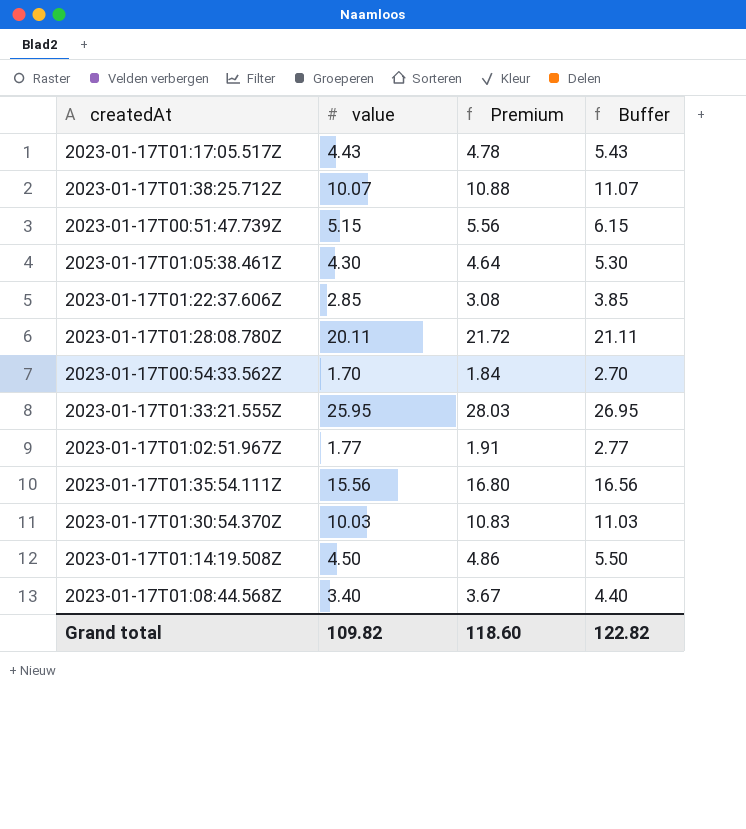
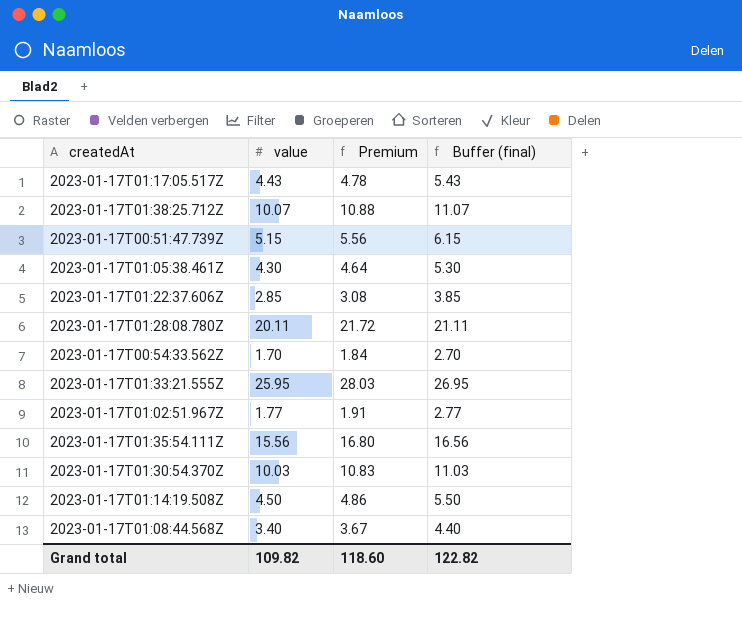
column name: Buffer -> Buffer (final)

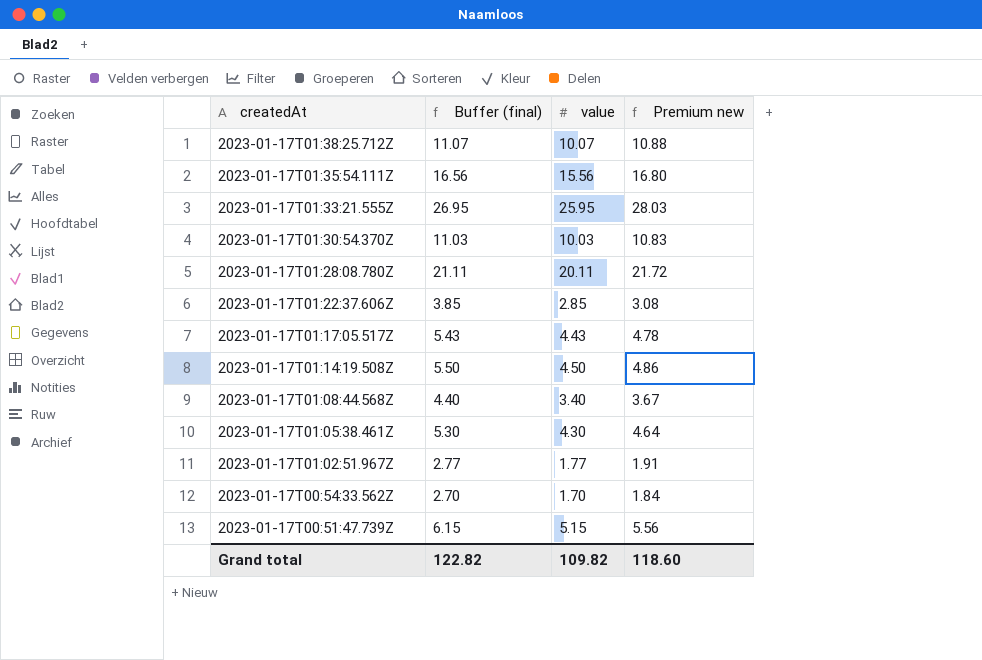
row order: none -> createdAt descending
column Buffer (final) | position: 4 -> 2
column name: Premium -> Premium new

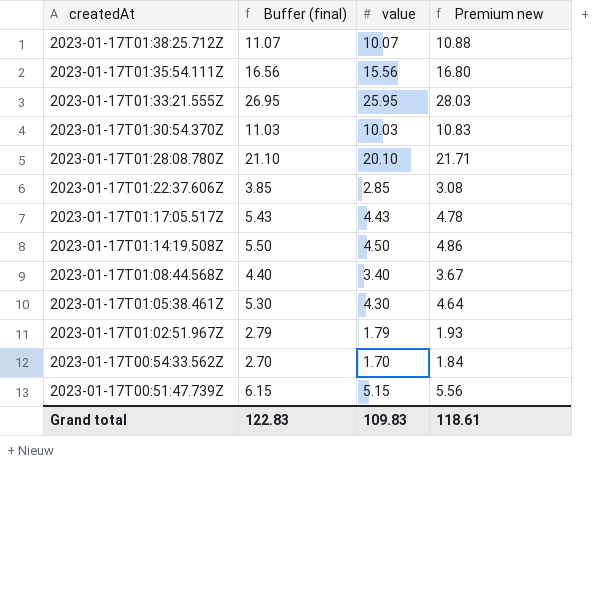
2023-01-17T01:28:08.780Z | Buffer (final): 21.11 -> 21.10
2023-01-17T01:28:08.780Z | value: 20.11 -> 20.10
2023-01-17T01:28:08.780Z | Premium new: 21.72 -> 21.71
2023-01-17T01:02:51.967Z | Buffer (final): 2.77 -> 2.79
2023-01-17T01:02:51.967Z | value: 1.77 -> 1.79
2023-01-17T01:02:51.967Z | Premium new: 1.91 -> 1.93
Grand total | Buffer (final): 122.82 -> 122.83
Grand total | value: 109.82 -> 109.83
Grand total | Premium new: 118.60 -> 118.61

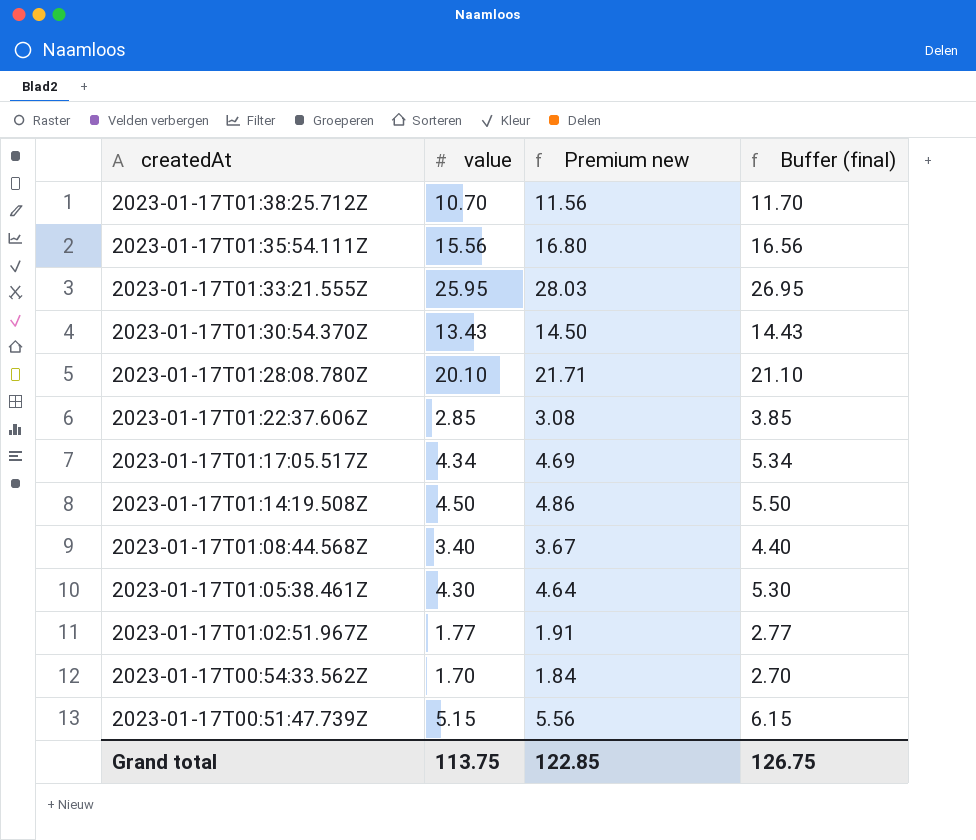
column Buffer (final) | position: 2 -> 4
2023-01-17T01:38:25.712Z | value: 10.07 -> 10.70
2023-01-17T01:38:25.712Z | Premium new: 10.88 -> 11.56
2023-01-17T01:38:25.712Z | Buffer (final): 11.07 -> 11.70
2023-01-17T01:30:54.370Z | value: 10.03 -> 13.43
2023-01-17T01:30:54.370Z | Premium new: 10.83 -> 14.50
2023-01-17T01:30:54.370Z | Buffer (final): 11.03 -> 14.43
2023-01-17T01:17:05.517Z | value: 4.43 -> 4.34
2023-01-17T01:17:05.517Z | Premium new: 4.78 -> 4.69
2023-01-17T01:17:05.517Z | Buffer (final): 5.43 -> 5.34
2023-01-17T01:02:51.967Z | value: 1.79 -> 1.77
2023-01-17T01:02:51.967Z | Premium new: 1.93 -> 1.91
2023-01-17T01:02:51.967Z | Buffer (final): 2.79 -> 2.77
Grand total | value: 109.83 -> 113.75
Grand total | Premium new: 118.61 -> 122.85
Grand total | Buffer (final): 122.83 -> 126.75

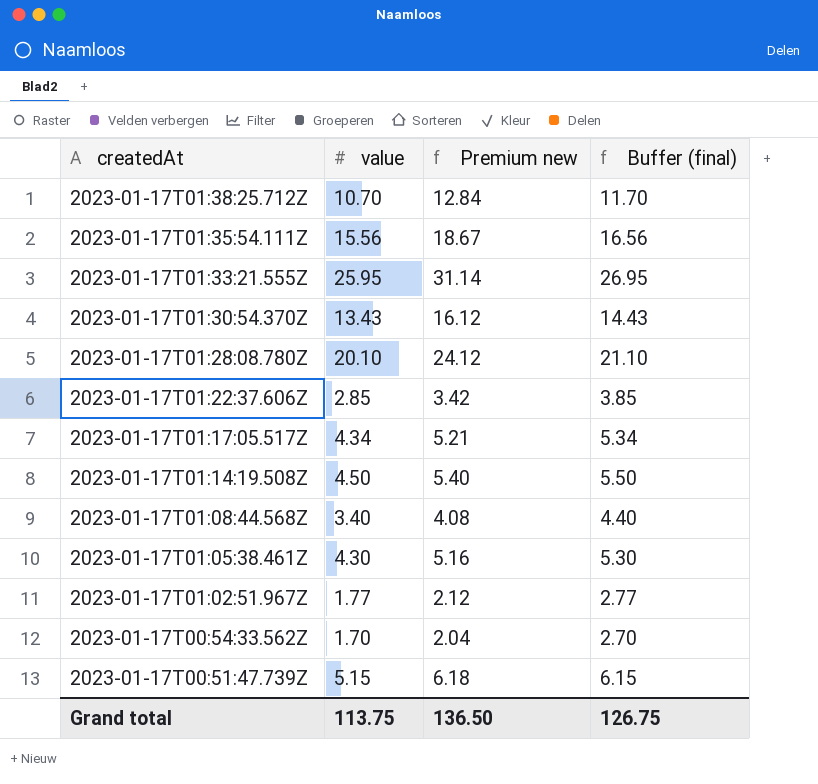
column Premium new | formula: [value] * 1.08 -> [value] * 1.2
Grand total | Premium new: 122.85 -> 136.50

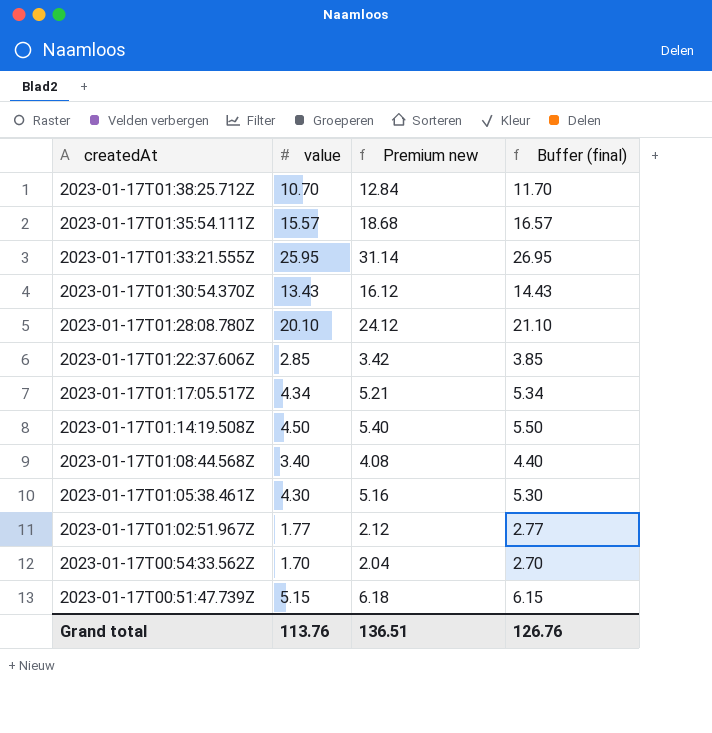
2023-01-17T01:35:54.111Z | value: 15.56 -> 15.57
2023-01-17T01:35:54.111Z | Premium new: 18.67 -> 18.68
2023-01-17T01:35:54.111Z | Buffer (final): 16.56 -> 16.57
Grand total | value: 113.75 -> 113.76
Grand total | Premium new: 136.50 -> 136.51
Grand total | Buffer (final): 126.75 -> 126.76

